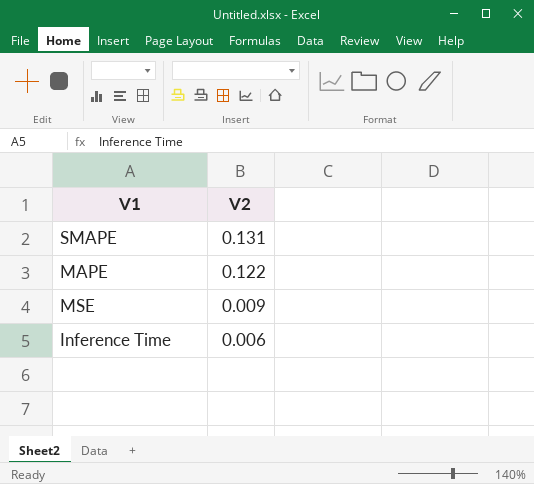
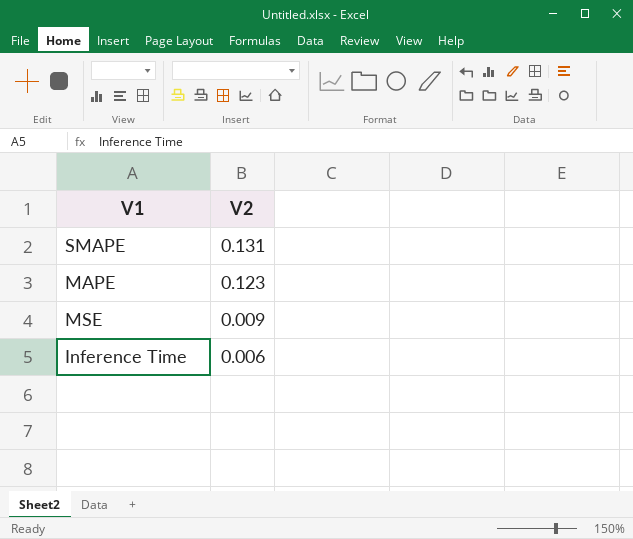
MAPE | V2: 0.122 -> 0.123

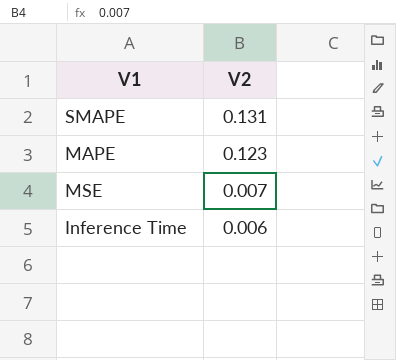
MSE | V2: 0.009 -> 0.007

